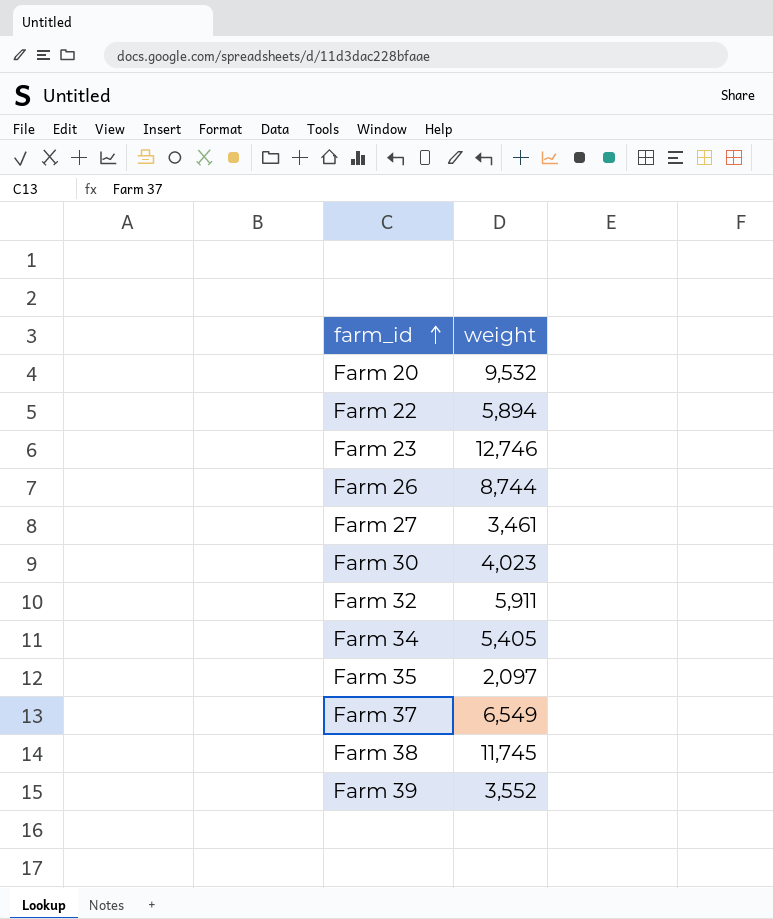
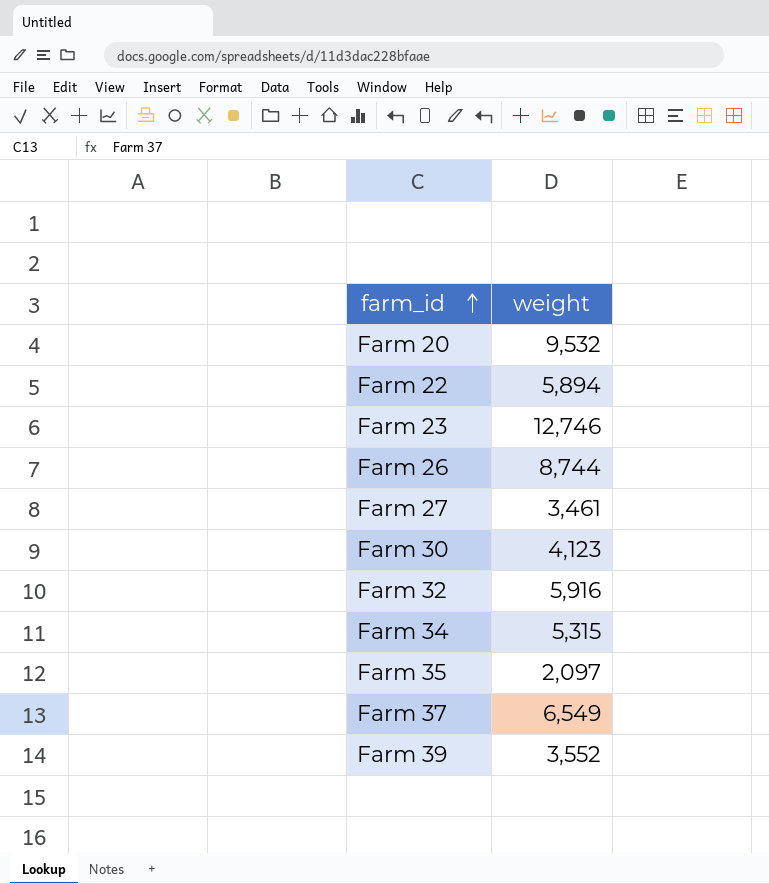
row Farm 38: 11,745 -> none
Farm 30 | weight: 4,023 -> 4,123
Farm 32 | weight: 5,911 -> 5,916
Farm 34 | weight: 5,405 -> 5,315

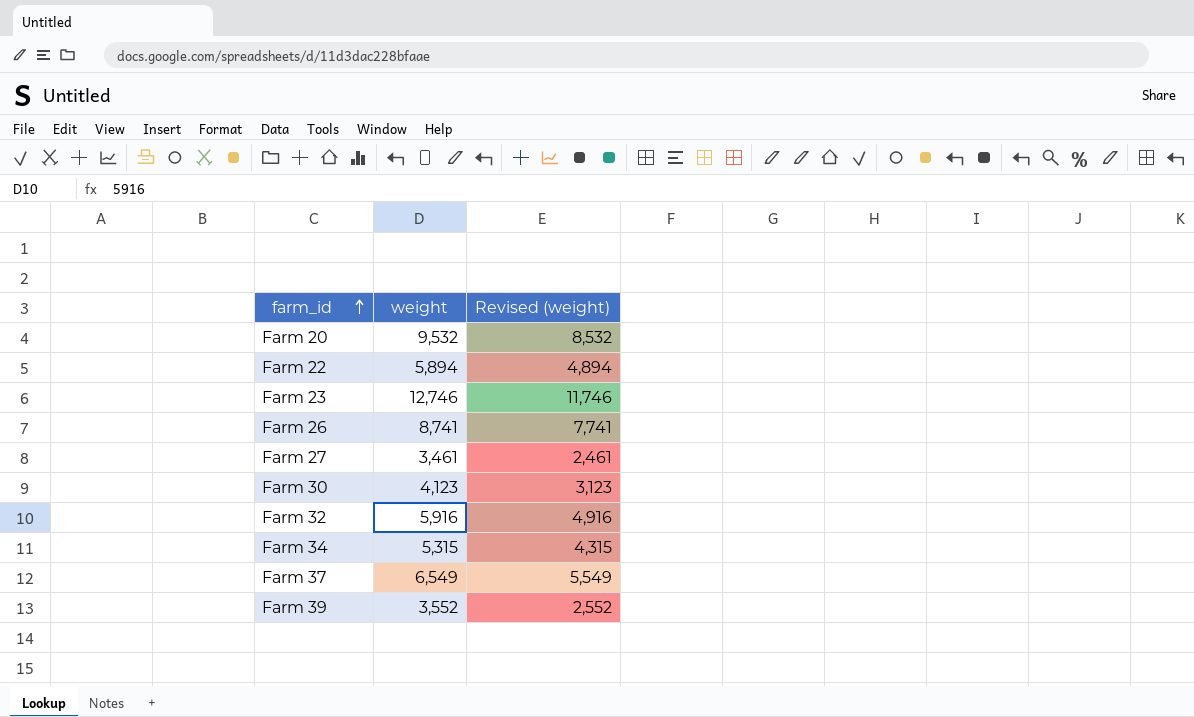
column Revised (weight) | formula: none -> [weight] - 1000
row Farm 35: 2,097 -> none
Farm 26 | weight: 8,744 -> 8,741

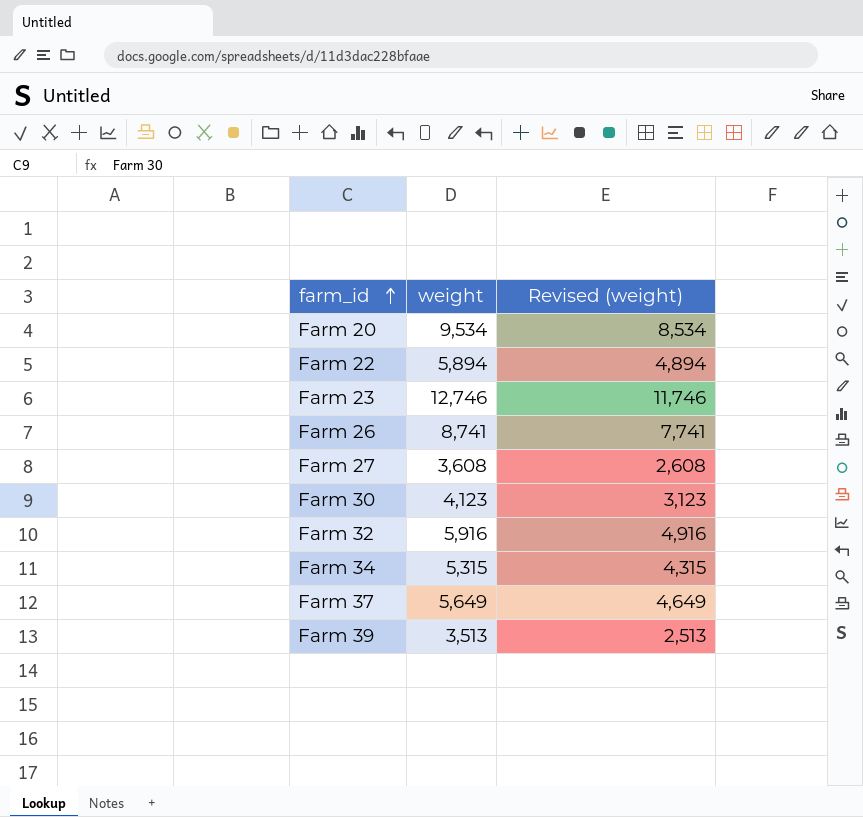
Farm 20 | weight: 9,532 -> 9,534
Farm 20 | Revised (weight): 8,532 -> 8,534
Farm 27 | weight: 3,461 -> 3,608
Farm 27 | Revised (weight): 2,461 -> 2,608
Farm 37 | weight: 6,549 -> 5,649
Farm 37 | Revised (weight): 5,549 -> 4,649
Farm 39 | weight: 3,552 -> 3,513
Farm 39 | Revised (weight): 2,552 -> 2,513

